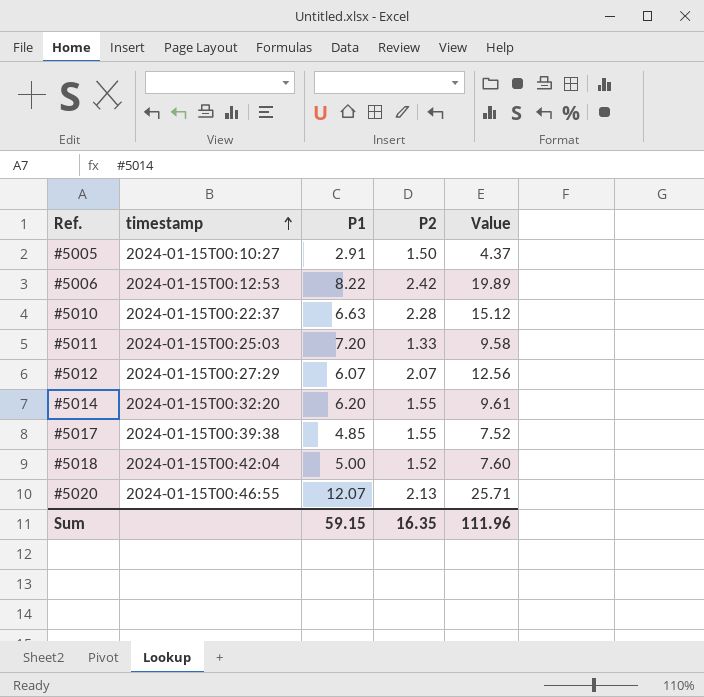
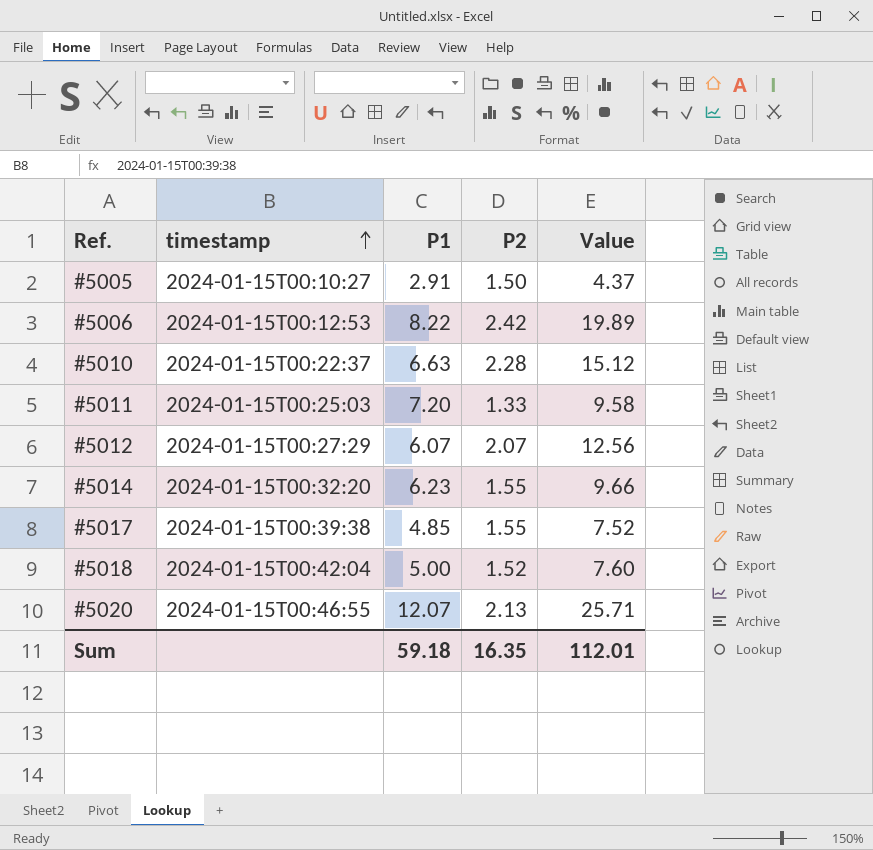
#5014 | P1: 6.20 -> 6.23
#5014 | Value: 9.61 -> 9.66
Sum | P1: 59.15 -> 59.18
Sum | Value: 111.96 -> 112.01

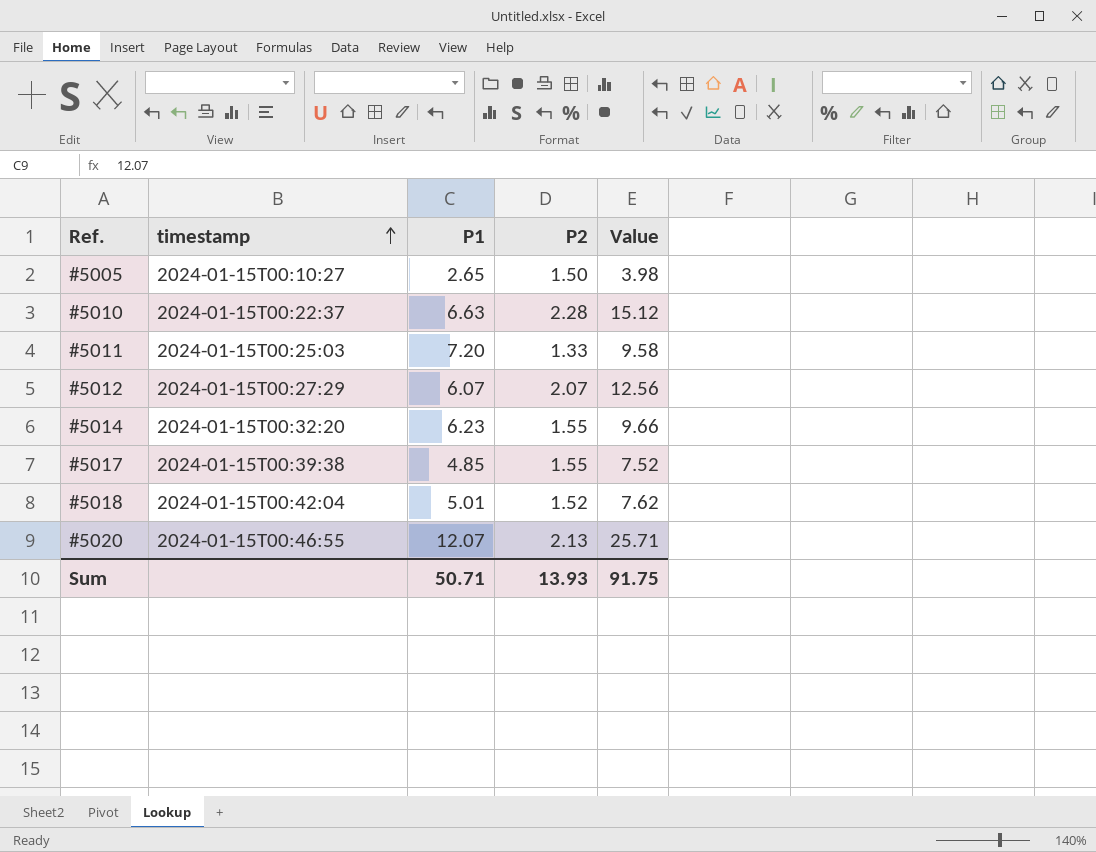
row #5006: 2024-01-15T00:12:53 | 8.22 | 2.42 | 19.89 -> none
#5005 | P1: 2.91 -> 2.65
#5005 | Value: 4.37 -> 3.98
#5018 | P1: 5.00 -> 5.01
#5018 | Value: 7.60 -> 7.62
Sum | P1: 59.18 -> 50.71
Sum | P2: 16.35 -> 13.93
Sum | Value: 112.01 -> 91.75

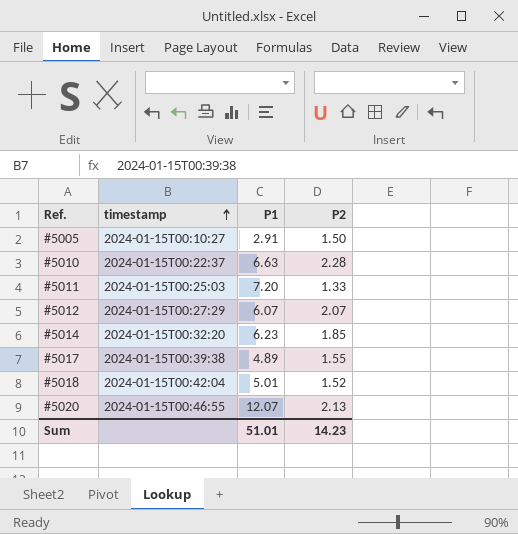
column Value | formula: [P1] * [P2] -> none
#5005 | P1: 2.65 -> 2.91
#5014 | P2: 1.55 -> 1.85
#5017 | P1: 4.85 -> 4.89
Sum | P1: 50.71 -> 51.01
Sum | P2: 13.93 -> 14.23

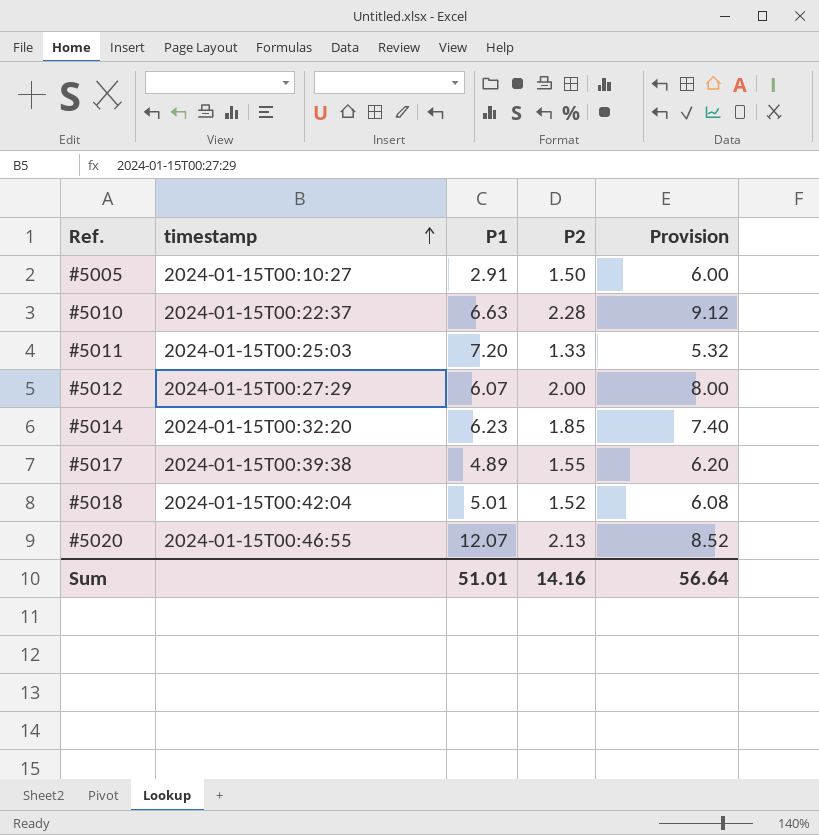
column Provision | formula: none -> [P2] * 4
#5012 | P2: 2.07 -> 2.00
Sum | P2: 14.23 -> 14.16

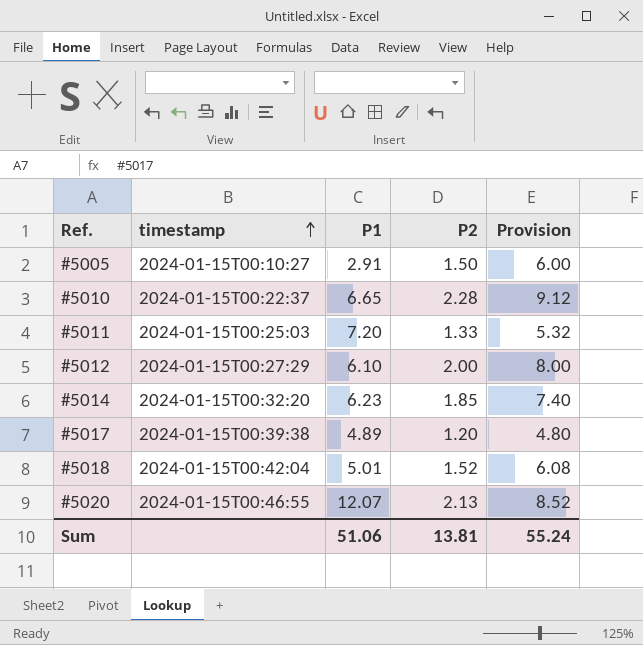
#5010 | P1: 6.63 -> 6.65
#5012 | P1: 6.07 -> 6.10
#5017 | P2: 1.55 -> 1.20
#5017 | Provision: 6.20 -> 4.80
Sum | P1: 51.01 -> 51.06
Sum | P2: 14.16 -> 13.81
Sum | Provision: 56.64 -> 55.24

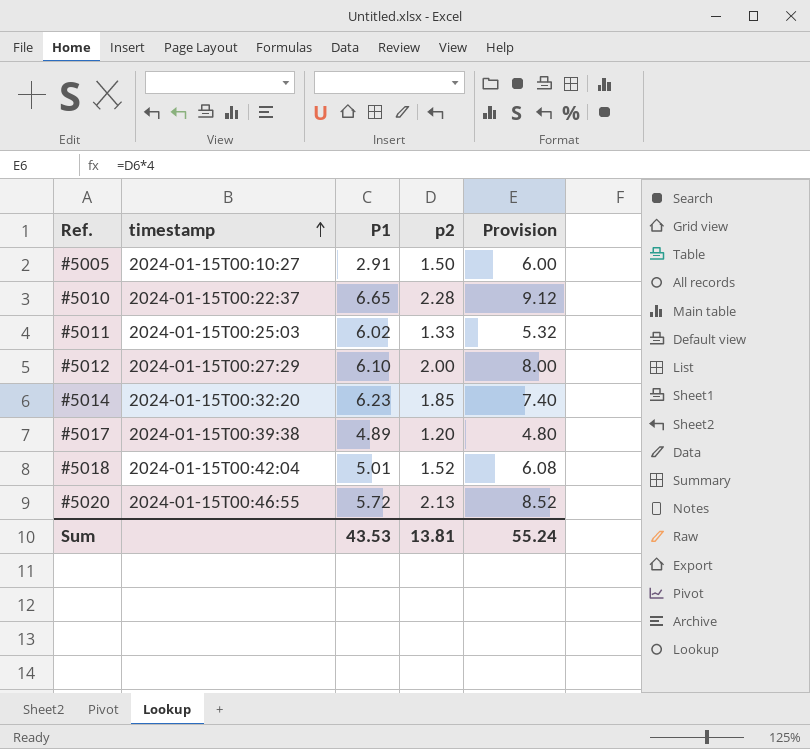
column name: P2 -> p2
#5011 | P1: 7.20 -> 6.02
#5020 | P1: 12.07 -> 5.72
Sum | P1: 51.06 -> 43.53

